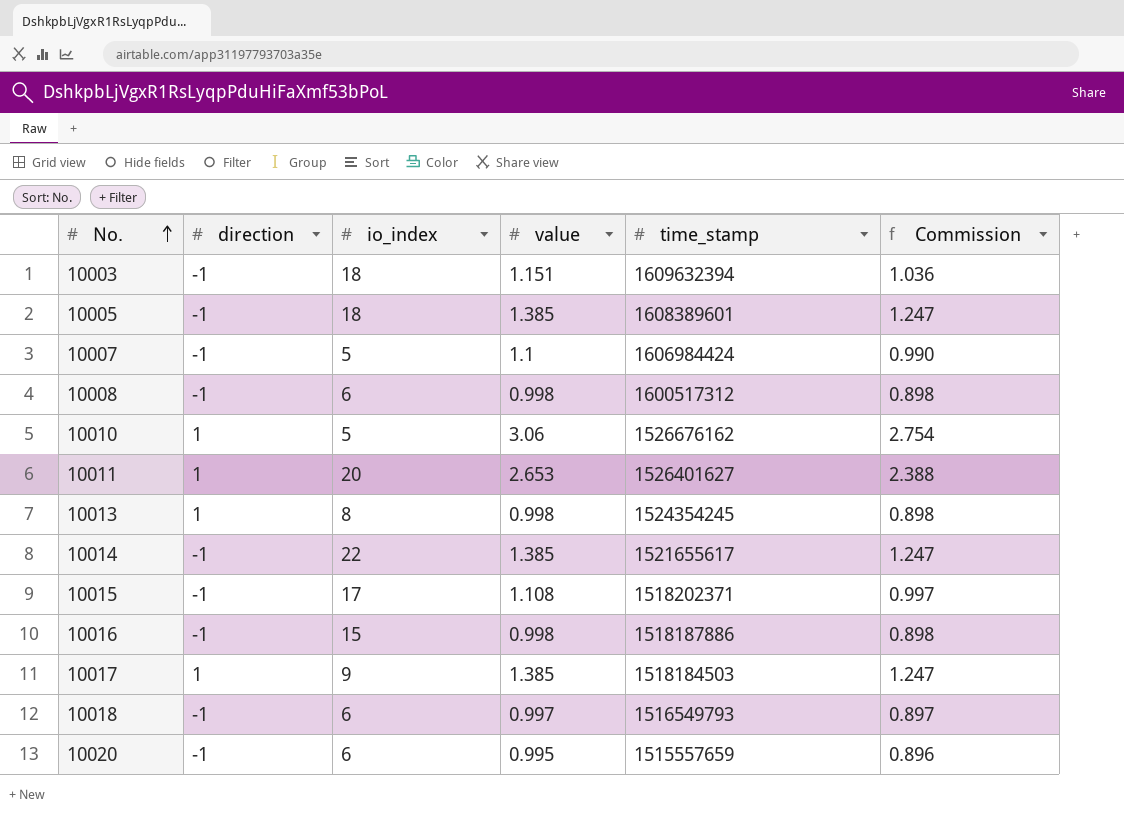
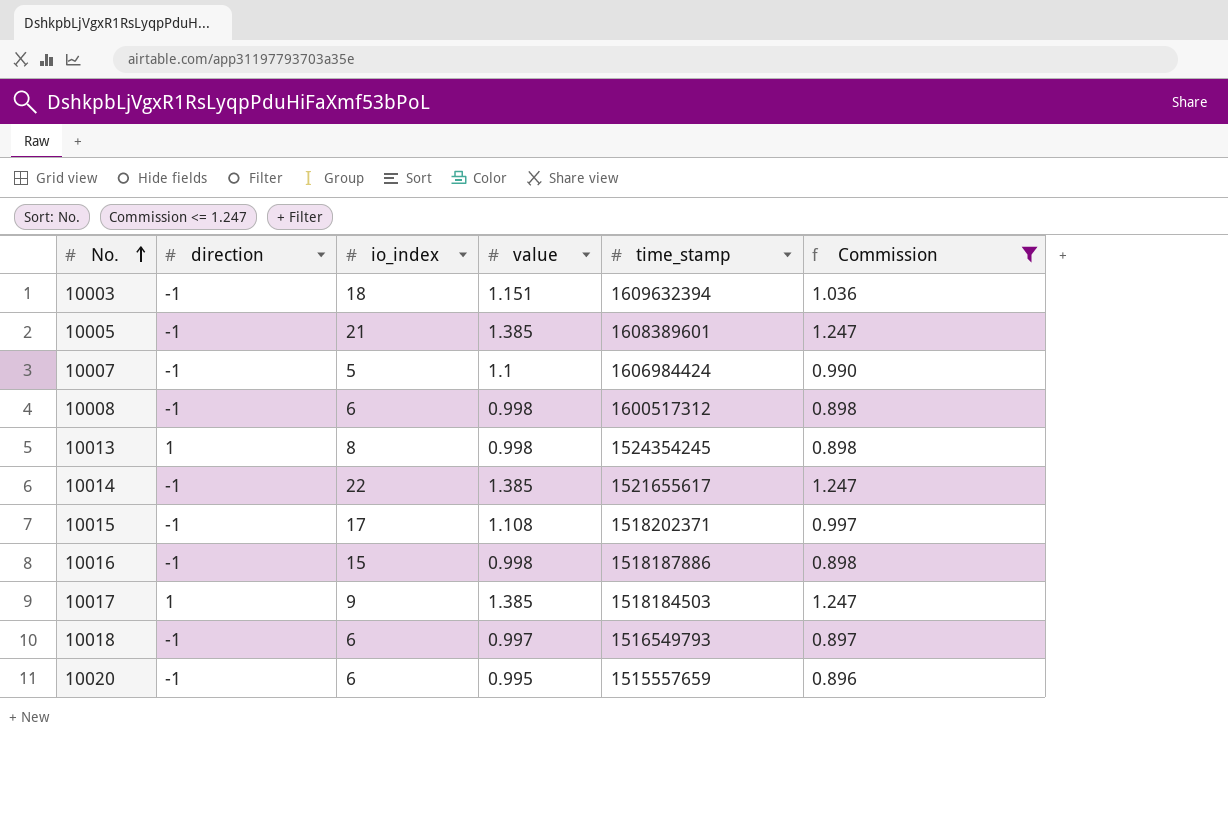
filter: none -> Commission <= 1.247
10005 | io_index: 18 -> 21

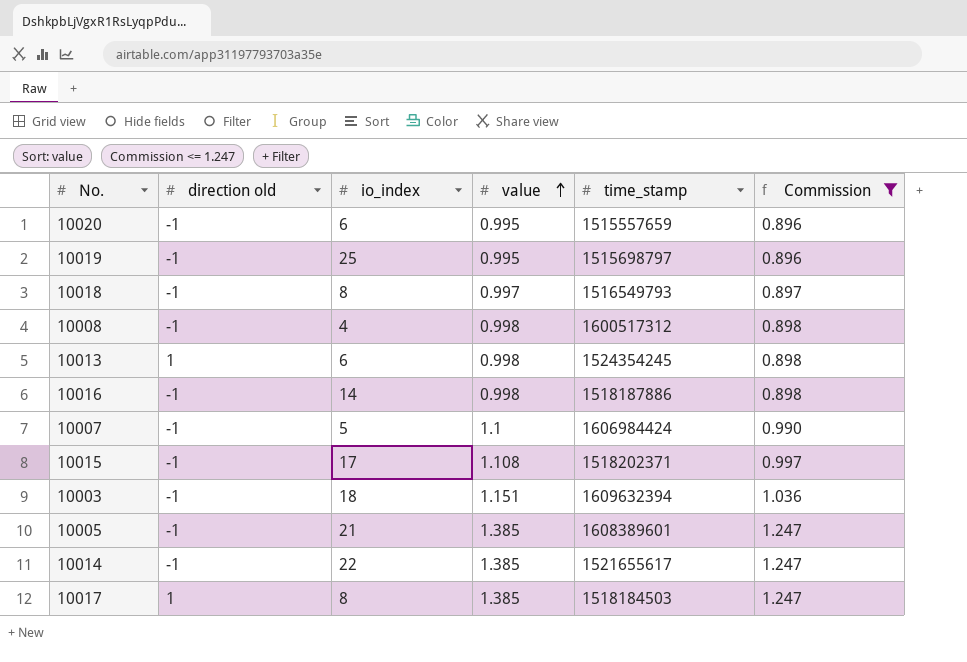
row order: No. ascending -> value ascending
column name: direction -> direction old
row 10019: none -> -1 | 25 | 0.995 | 1515698797 | 0.896
10018 | io_index: 6 -> 8
10008 | io_index: 6 -> 4
10013 | io_index: 8 -> 6
10016 | io_index: 15 -> 14
10017 | io_index: 9 -> 8

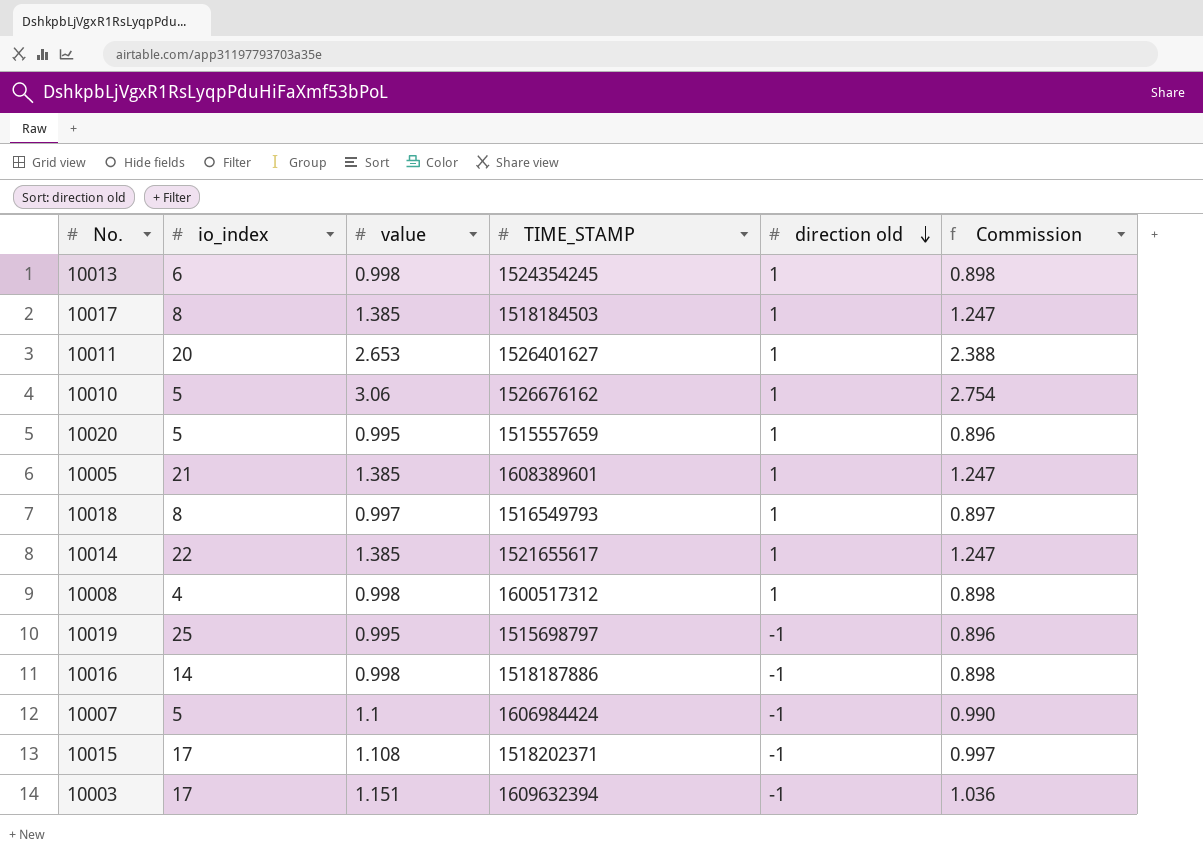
filter: Commission <= 1.247 -> none
row order: value ascending -> direction old descending
column name: time_stamp -> TIME_STAMP
column direction old | position: 2 -> 5
10020 | io_index: 6 -> 5
10020 | direction old: -1 -> 1
10005 | direction old: -1 -> 1
10018 | direction old: -1 -> 1
10014 | direction old: -1 -> 1
10008 | direction old: -1 -> 1
10003 | io_index: 18 -> 17

